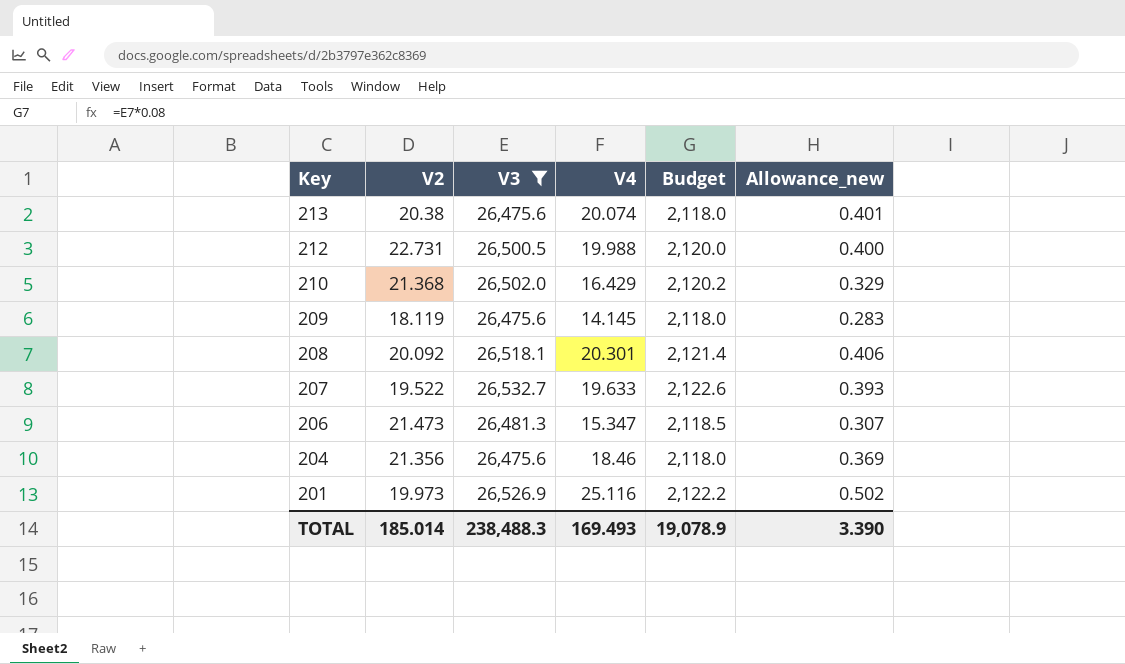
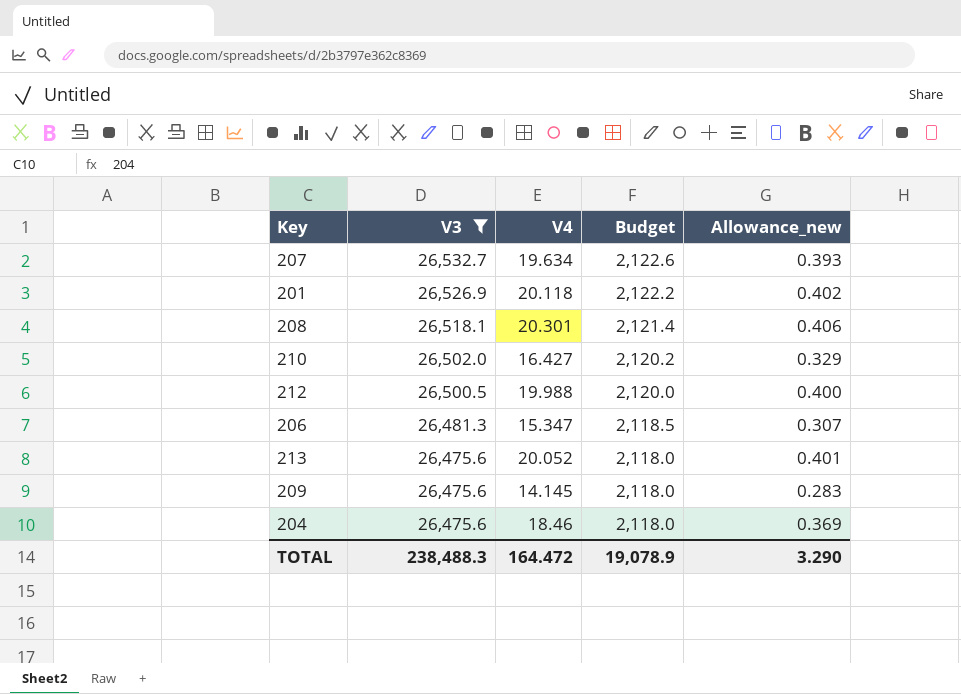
row order: Key descending -> V3 descending
column V2 | position: 2 -> none
207 | V4: 19.633 -> 19.634
201 | V4: 25.116 -> 20.118
201 | Allowance_new: 0.502 -> 0.402
210 | V4: 16.429 -> 16.427
213 | V4: 20.074 -> 20.052
TOTAL | V4: 169.493 -> 164.472
TOTAL | Allowance_new: 3.390 -> 3.290

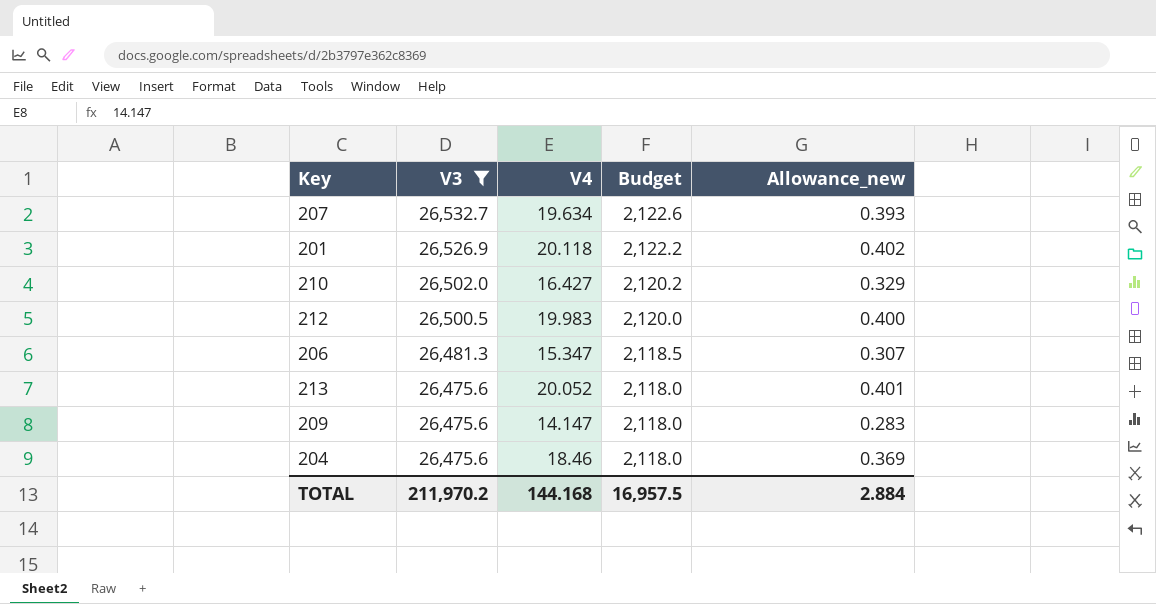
row 208: 26,518.1 | 20.301 | 2,121.4 | 0.406 -> none
212 | V4: 19.988 -> 19.983
209 | V4: 14.145 -> 14.147
TOTAL | V3: 238,488.3 -> 211,970.2
TOTAL | V4: 164.472 -> 144.168
TOTAL | Budget: 19,078.9 -> 16,957.5
TOTAL | Allowance_new: 3.290 -> 2.884

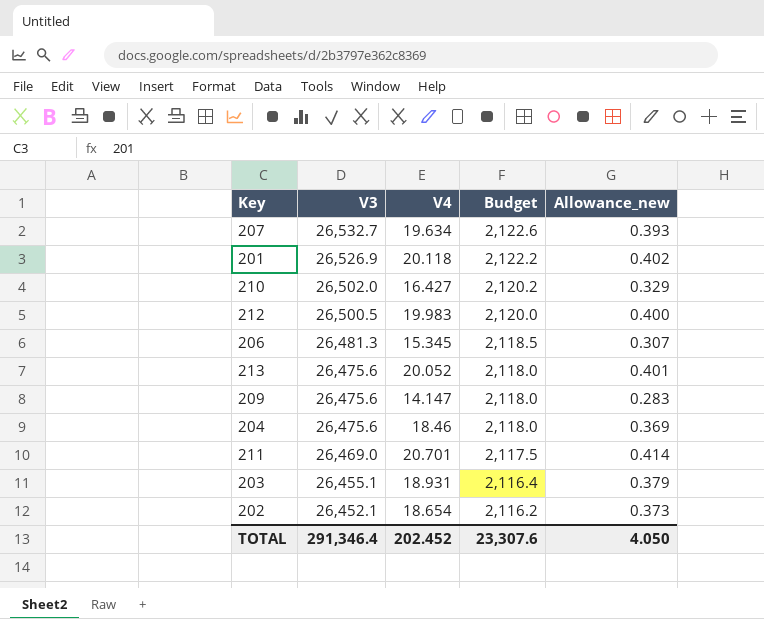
filter: V3 >= 26,475.6 -> none
206 | V4: 15.347 -> 15.345
TOTAL | V3: 211,970.2 -> 291,346.4
TOTAL | V4: 144.168 -> 202.452
TOTAL | Budget: 16,957.5 -> 23,307.6
TOTAL | Allowance_new: 2.884 -> 4.050

